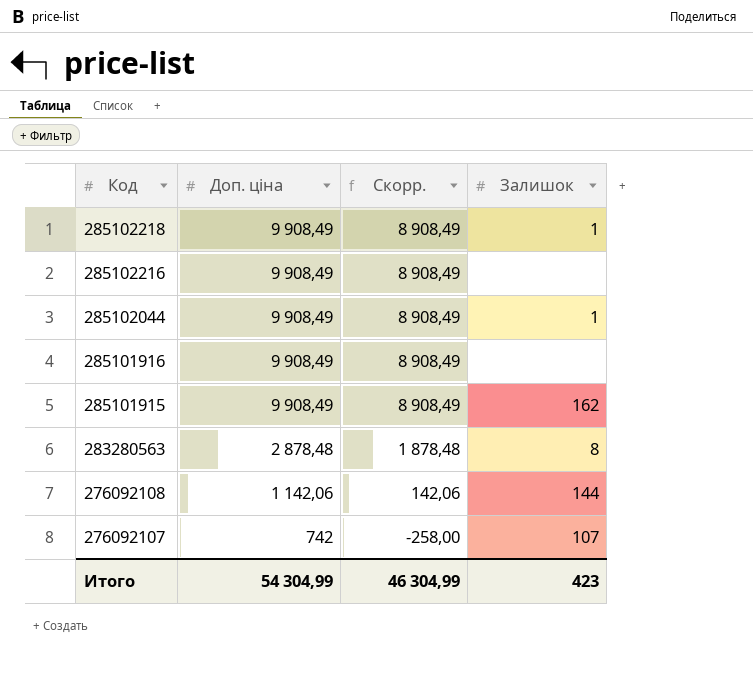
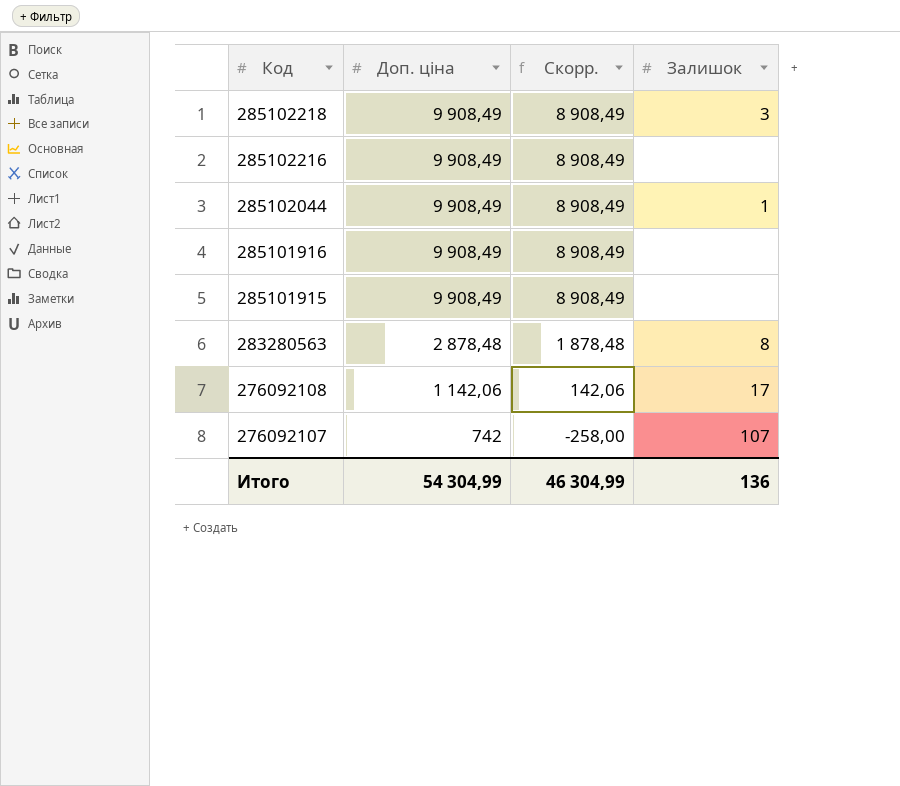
285102218 | Залишок: 1 -> 3
285101915 | Залишок: 162 -> none
276092108 | Залишок: 144 -> 17
Итого | Залишок: 423 -> 136

